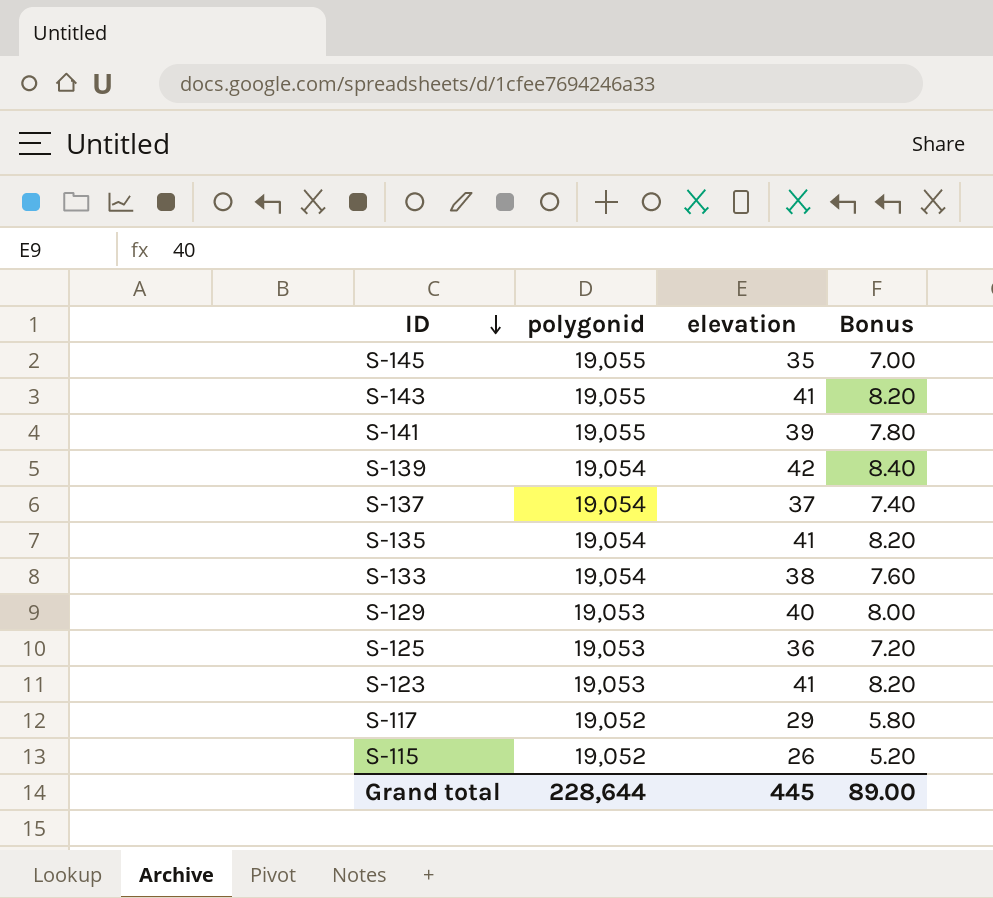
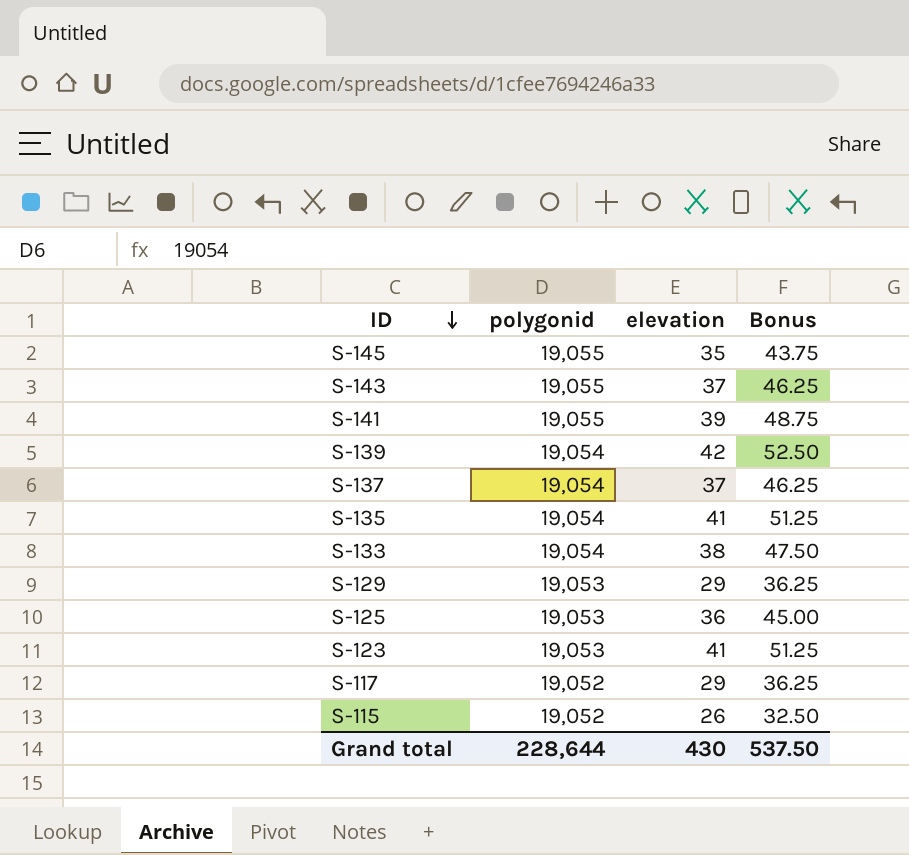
column Bonus | formula: [elevation] * 0.2 -> [elevation] * 1.25
S-143 | elevation: 41 -> 37
S-129 | elevation: 40 -> 29
Grand total | elevation: 445 -> 430
Grand total | Bonus: 89.00 -> 537.50

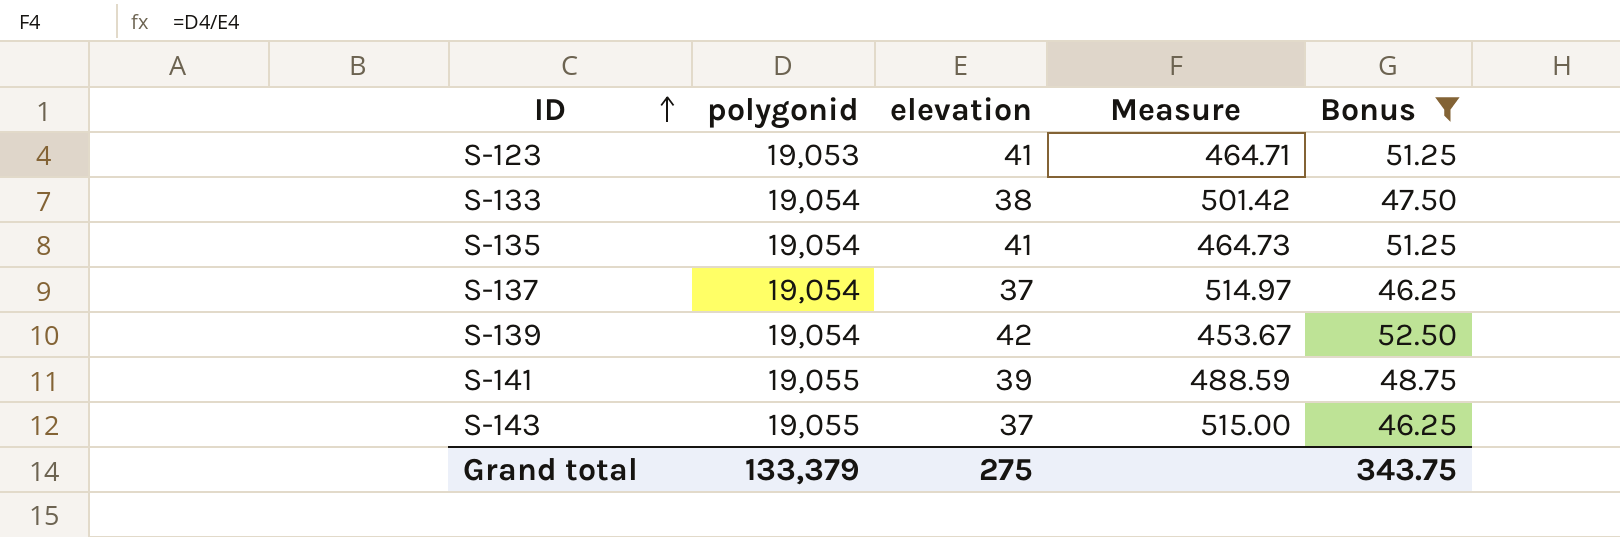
filter: none -> Bonus >= 46.25
row order: ID descending -> ID ascending
column Measure | formula: none -> [polygonid] / [elevation]
Grand total | polygonid: 228,644 -> 133,379
Grand total | elevation: 430 -> 275
Grand total | Bonus: 537.50 -> 343.75

